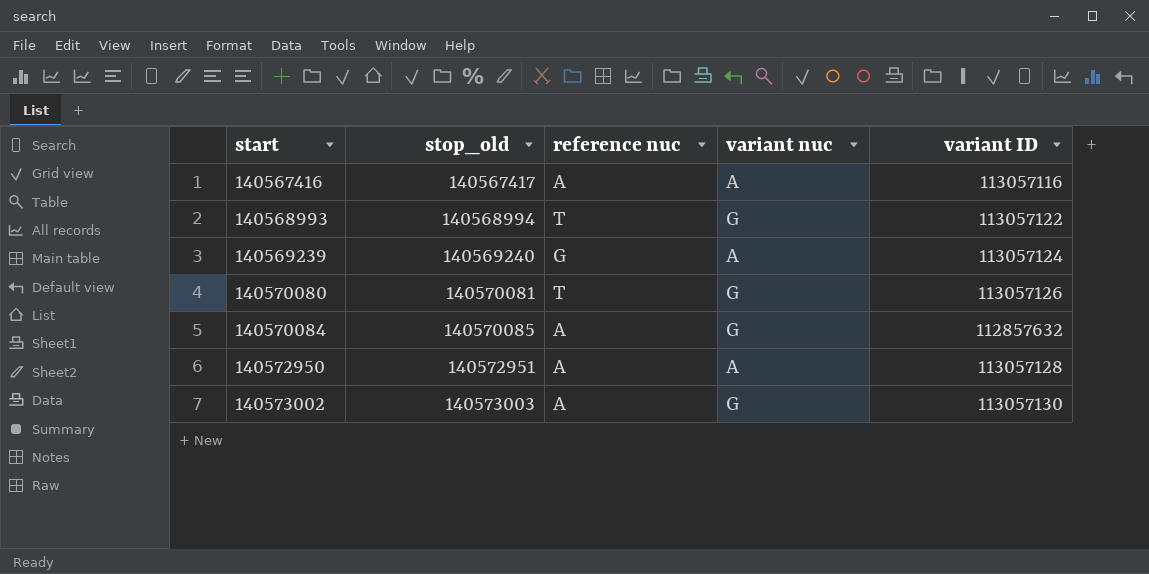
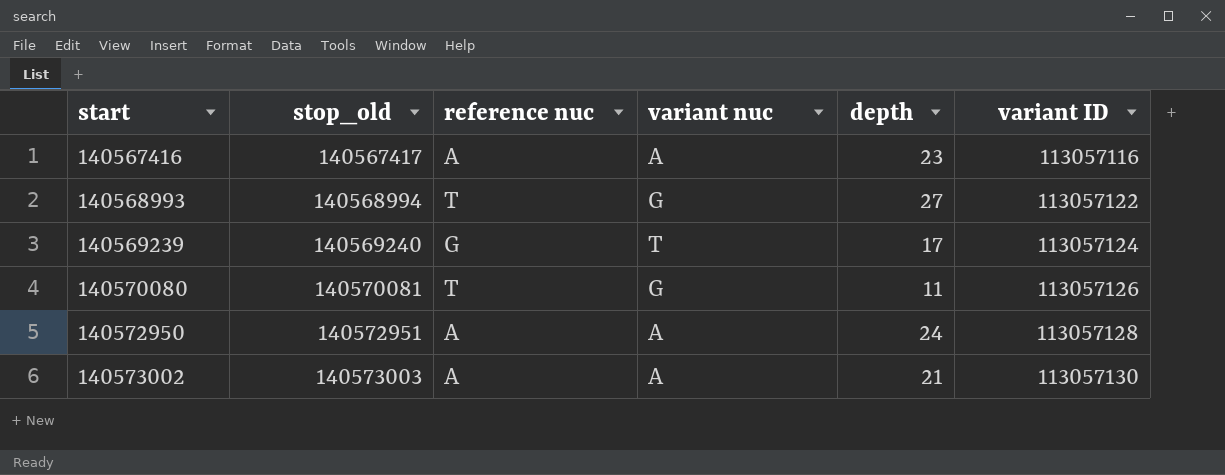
column depth | position: none -> 5
row 140570084: 140570085 | A | G | 112857632 -> none
140569239 | variant nuc: A -> T
140573002 | variant nuc: G -> A

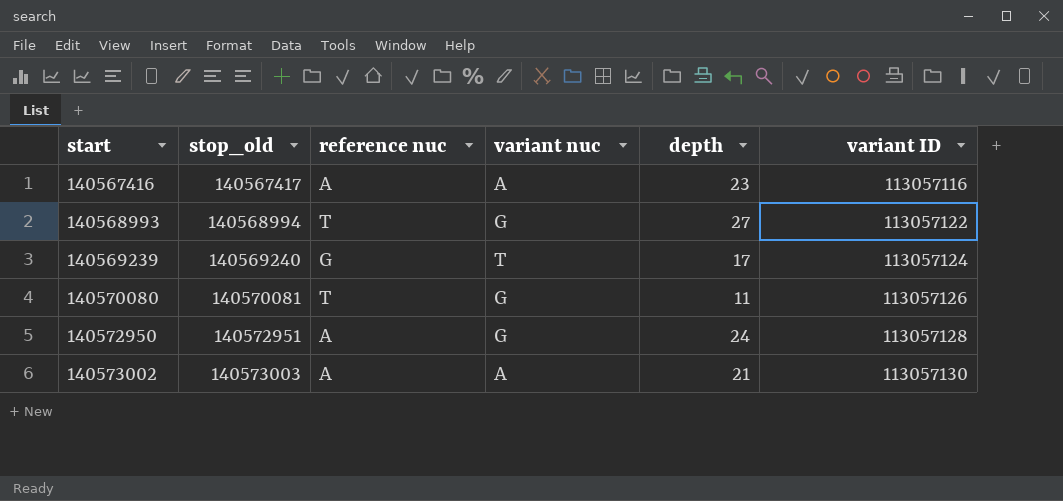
140572950 | variant nuc: A -> G

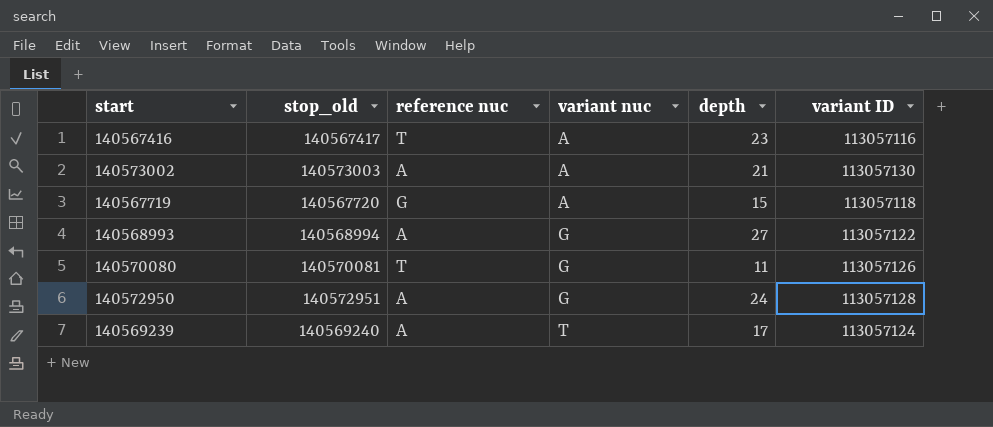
row order: start ascending -> variant nuc ascending
140567416 | reference nuc: A -> T
row 140567719: none -> 140567720 | G | A | 15 | 113057118
140568993 | reference nuc: T -> A
140569239 | reference nuc: G -> A

